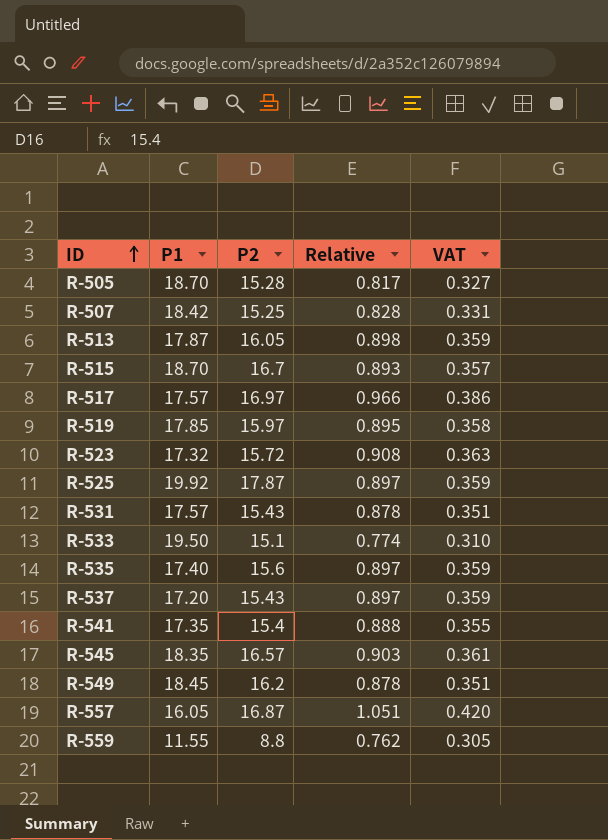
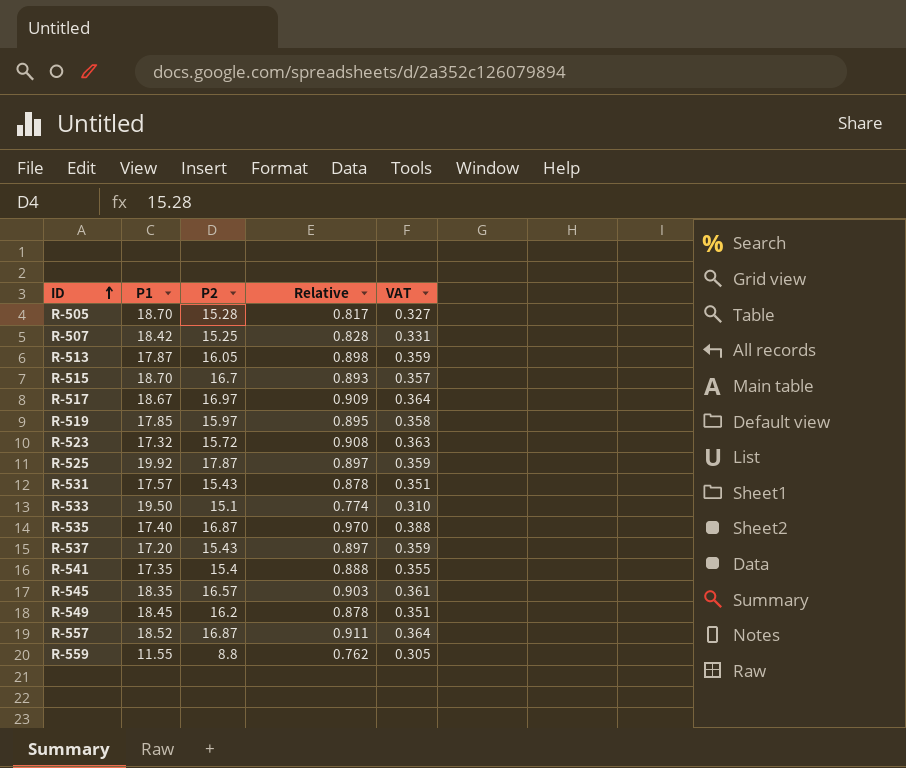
R-517 | P1: 17.57 -> 18.67
R-517 | Relative: 0.966 -> 0.909
R-517 | VAT: 0.386 -> 0.364
R-535 | P2: 15.6 -> 16.87
R-535 | Relative: 0.897 -> 0.970
R-535 | VAT: 0.359 -> 0.388
R-557 | P1: 16.05 -> 18.52
R-557 | Relative: 1.051 -> 0.911
R-557 | VAT: 0.420 -> 0.364

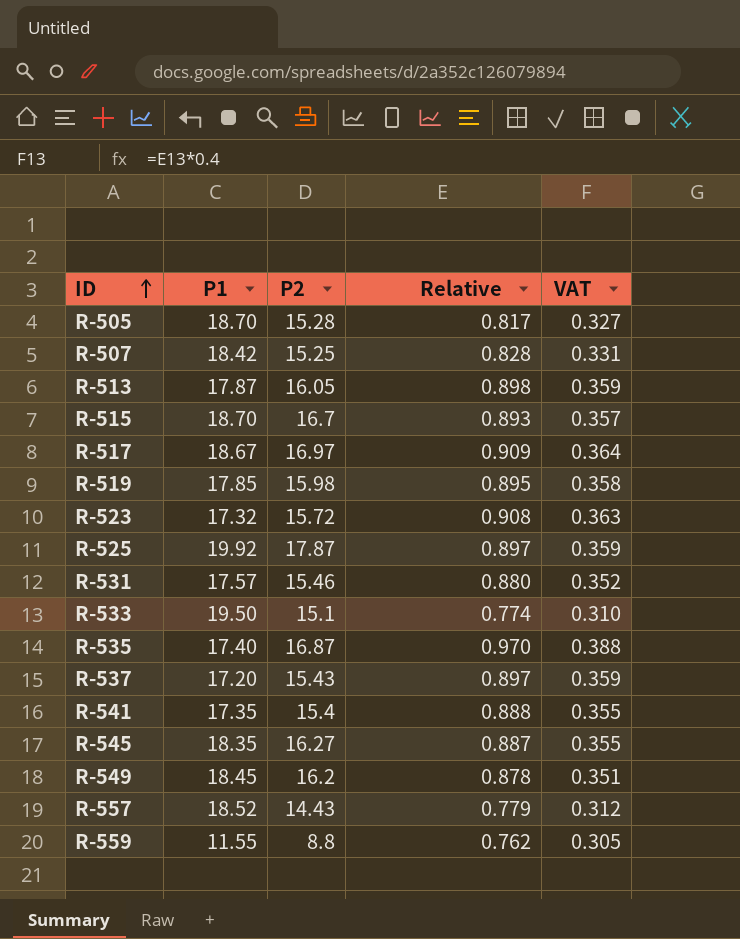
R-519 | P2: 15.97 -> 15.98
R-531 | P2: 15.43 -> 15.46
R-531 | Relative: 0.878 -> 0.880
R-531 | VAT: 0.351 -> 0.352
R-545 | P2: 16.57 -> 16.27
R-545 | Relative: 0.903 -> 0.887
R-545 | VAT: 0.361 -> 0.355
R-557 | P2: 16.87 -> 14.43
R-557 | Relative: 0.911 -> 0.779
R-557 | VAT: 0.364 -> 0.312

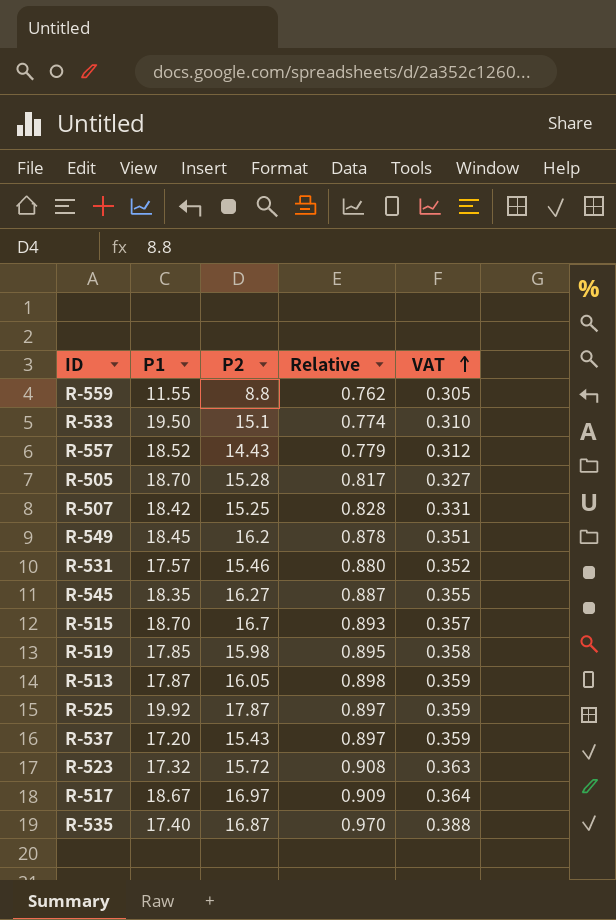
row order: ID ascending -> VAT ascending
row R-541: 17.35 | 15.4 | 0.888 | 0.355 -> none

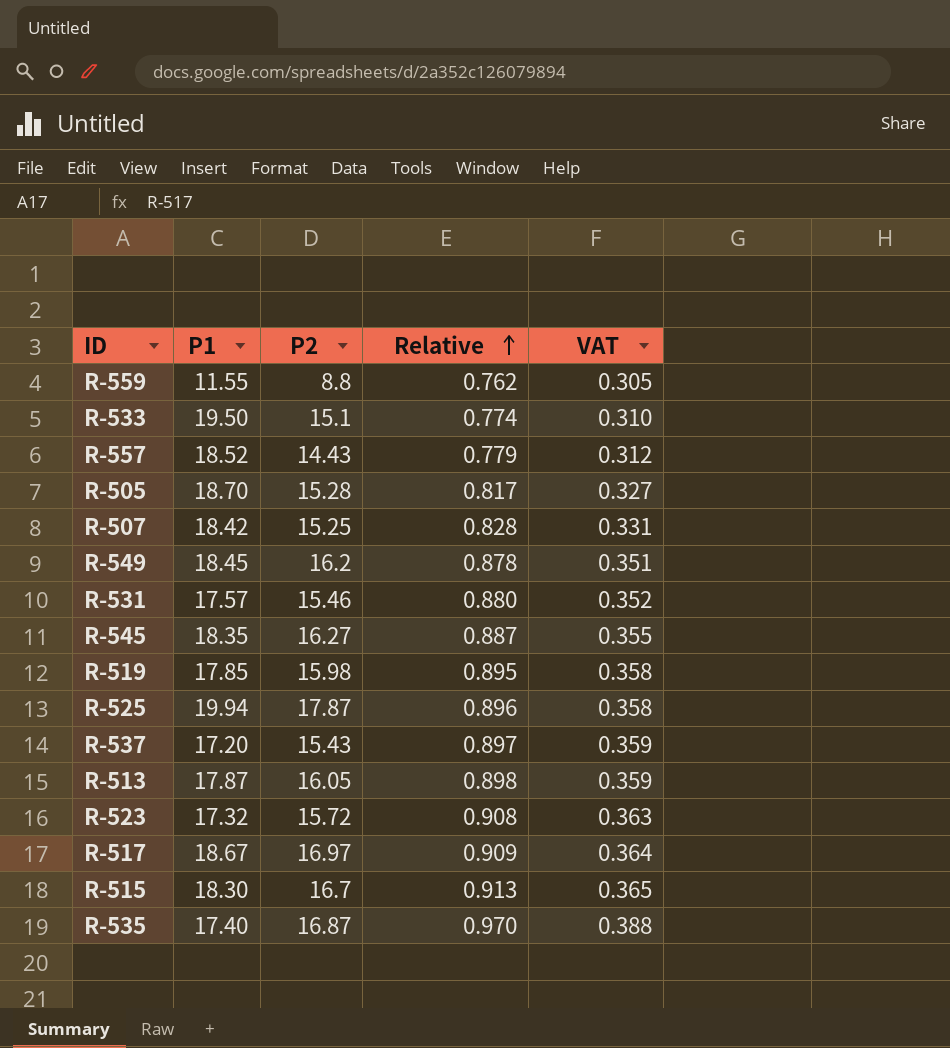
row order: VAT ascending -> Relative ascending
R-525 | P1: 19.92 -> 19.94
R-525 | Relative: 0.897 -> 0.896
R-525 | VAT: 0.359 -> 0.358
R-515 | P1: 18.70 -> 18.30
R-515 | Relative: 0.893 -> 0.913
R-515 | VAT: 0.357 -> 0.365

